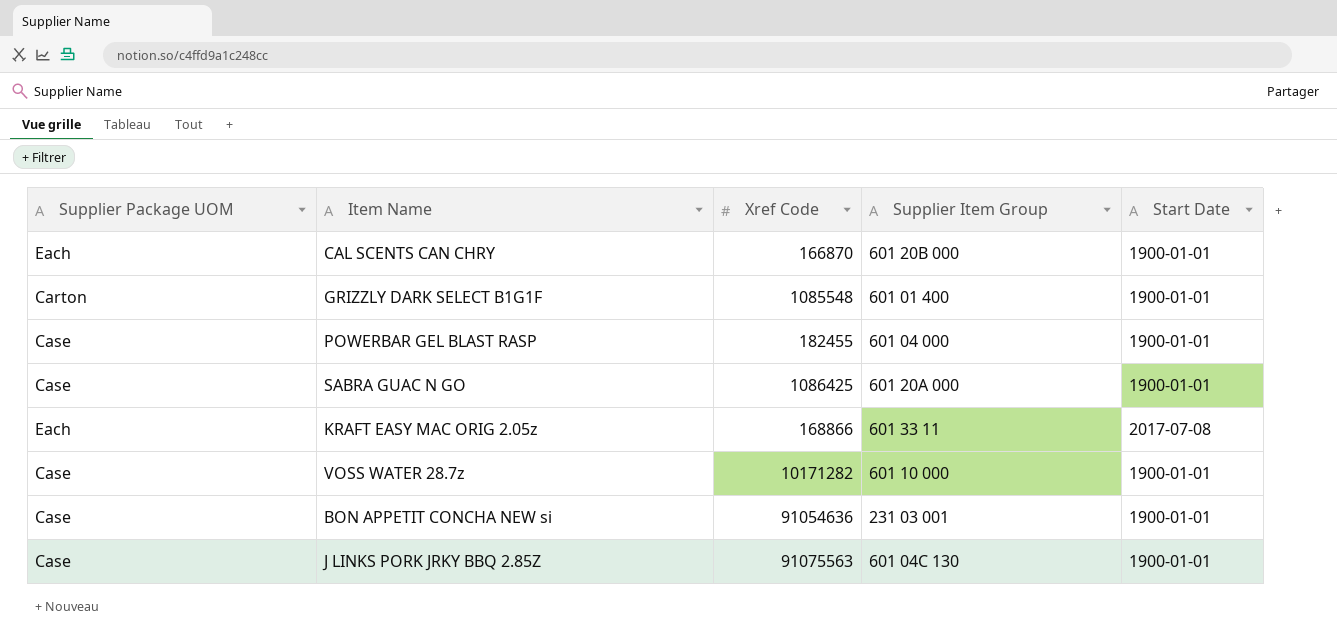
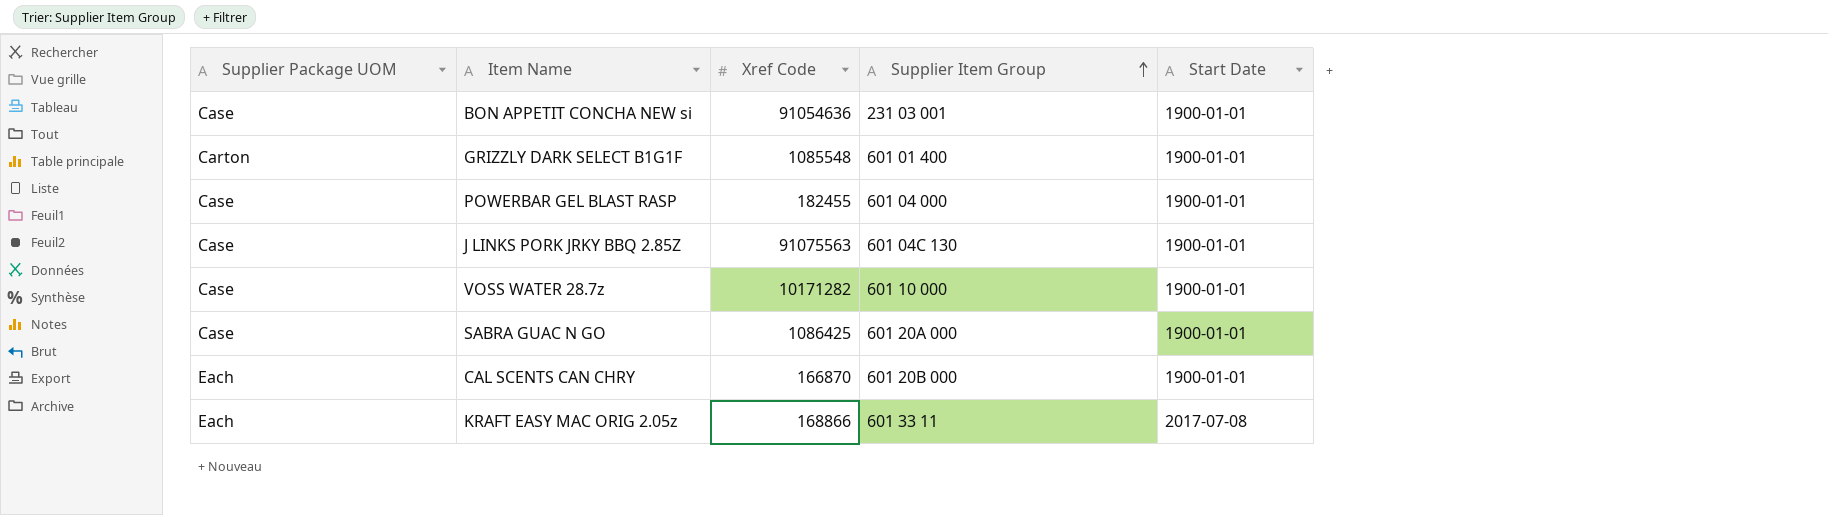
row order: none -> Supplier Item Group ascending

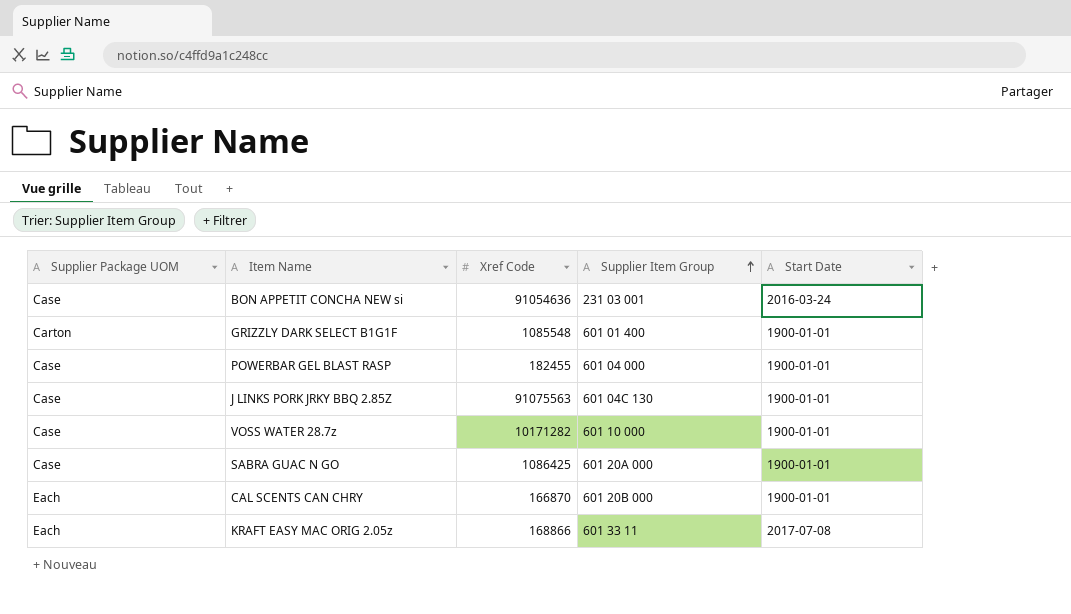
BON APPETIT CONCHA NEW si | Start Date: 1900-01-01 -> 2016-03-24

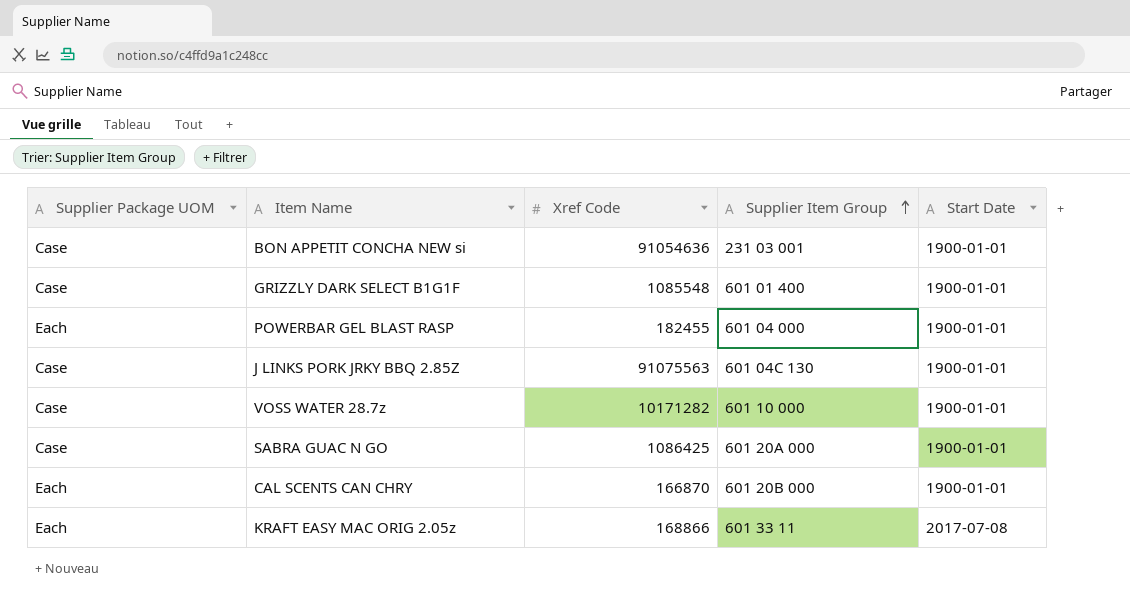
BON APPETIT CONCHA NEW si | Start Date: 2016-03-24 -> 1900-01-01
GRIZZLY DARK SELECT B1G1F | Supplier Package UOM: Carton -> Case
POWERBAR GEL BLAST RASP | Supplier Package UOM: Case -> Each

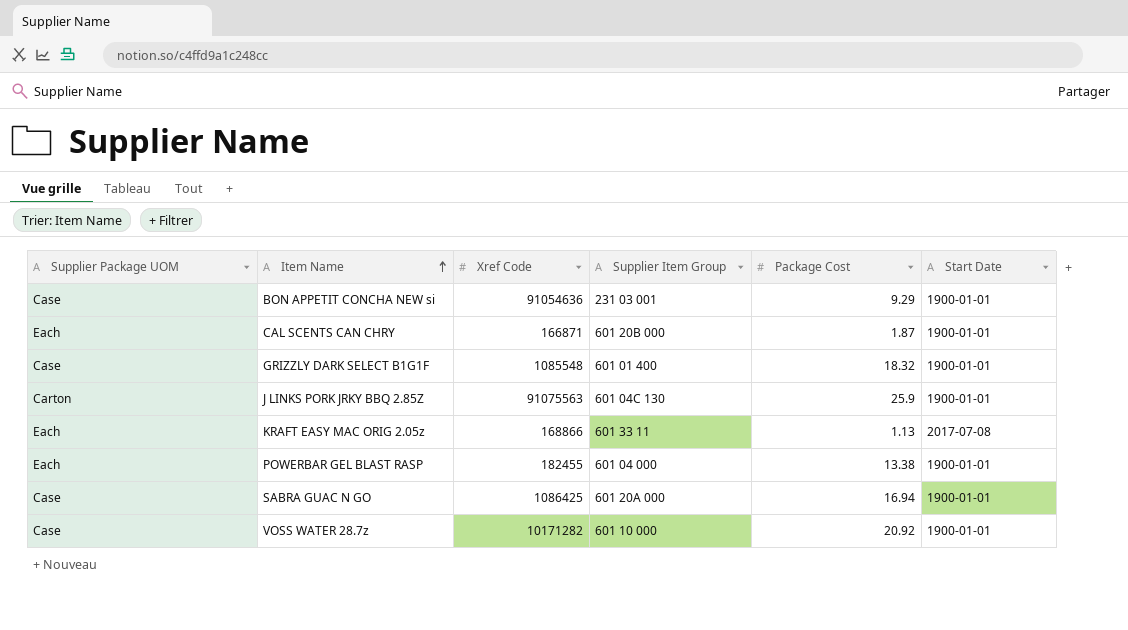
row order: Supplier Item Group ascending -> Item Name ascending
column Package Cost | position: none -> 5
CAL SCENTS CAN CHRY | Xref Code: 166870 -> 166871
J LINKS PORK JRKY BBQ 2.85Z | Supplier Package UOM: Case -> Carton

